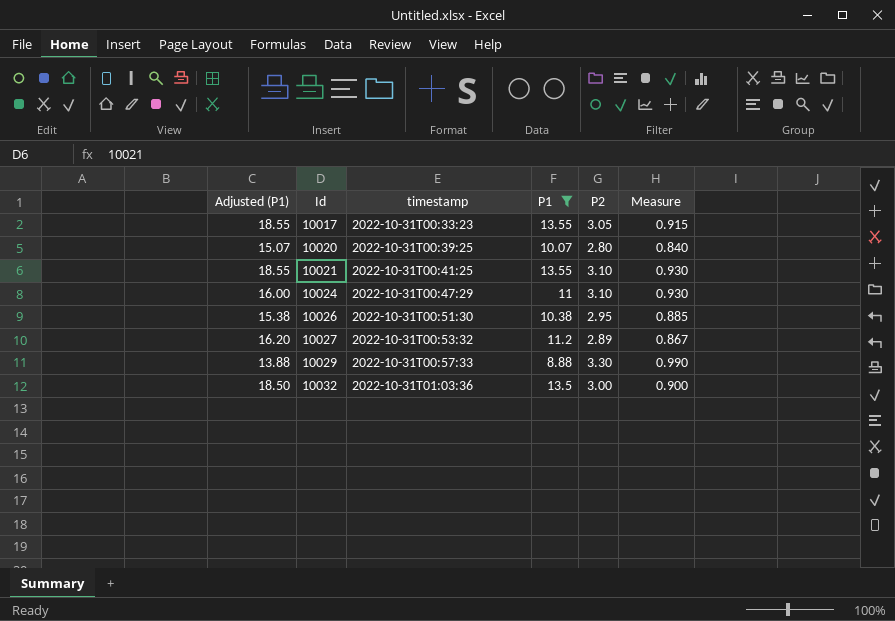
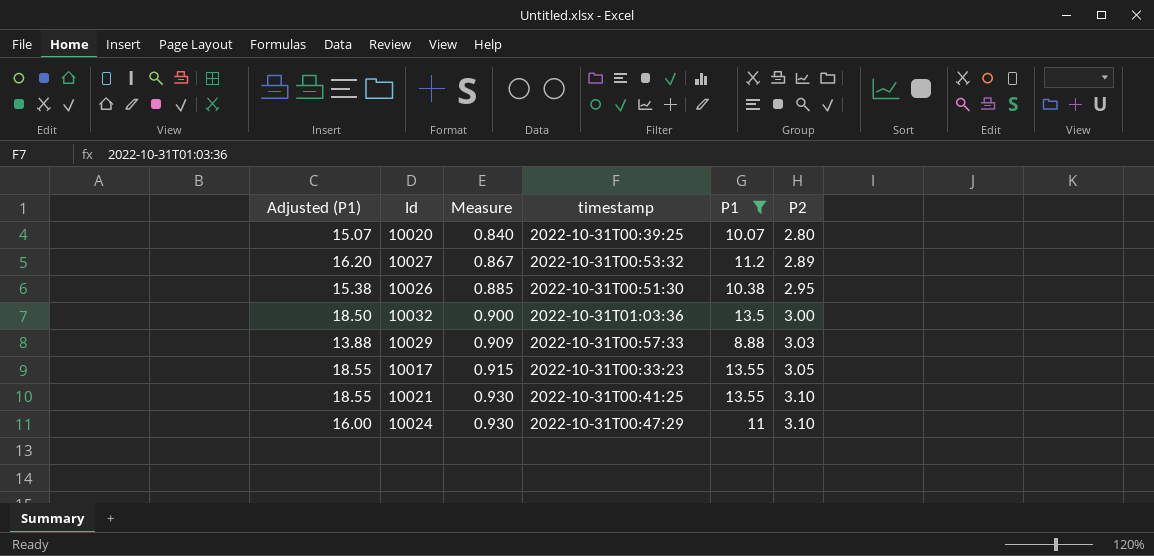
row order: Id ascending -> Measure ascending
column Measure | position: 6 -> 3
10029 | Measure: 0.990 -> 0.909
10029 | P2: 3.30 -> 3.03

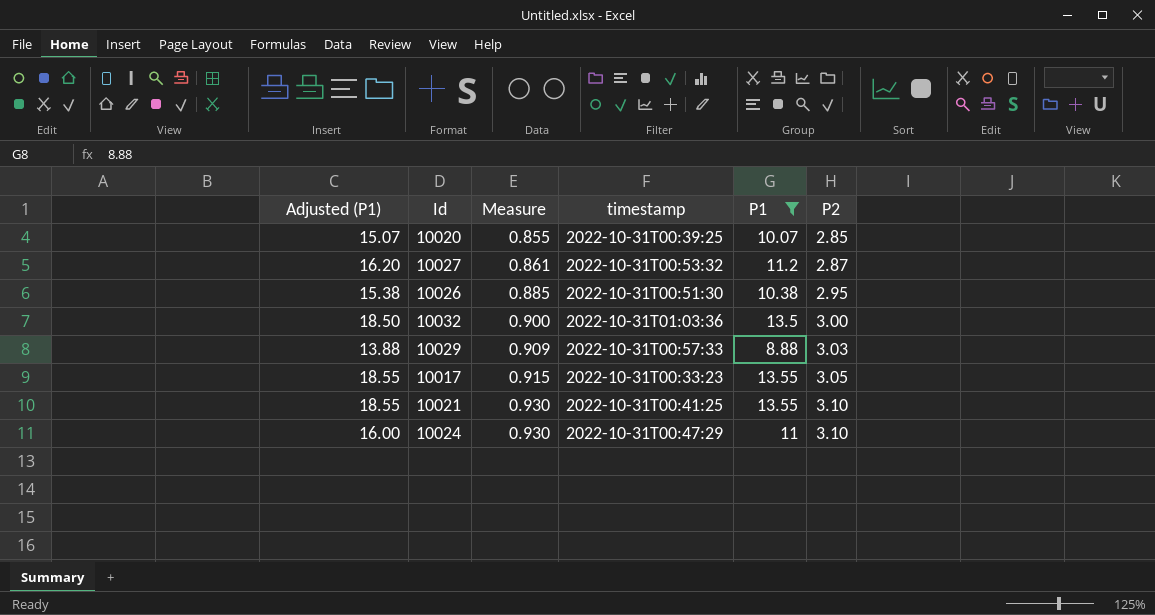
10020 | Measure: 0.840 -> 0.855
10020 | P2: 2.80 -> 2.85
10027 | Measure: 0.867 -> 0.861
10027 | P2: 2.89 -> 2.87

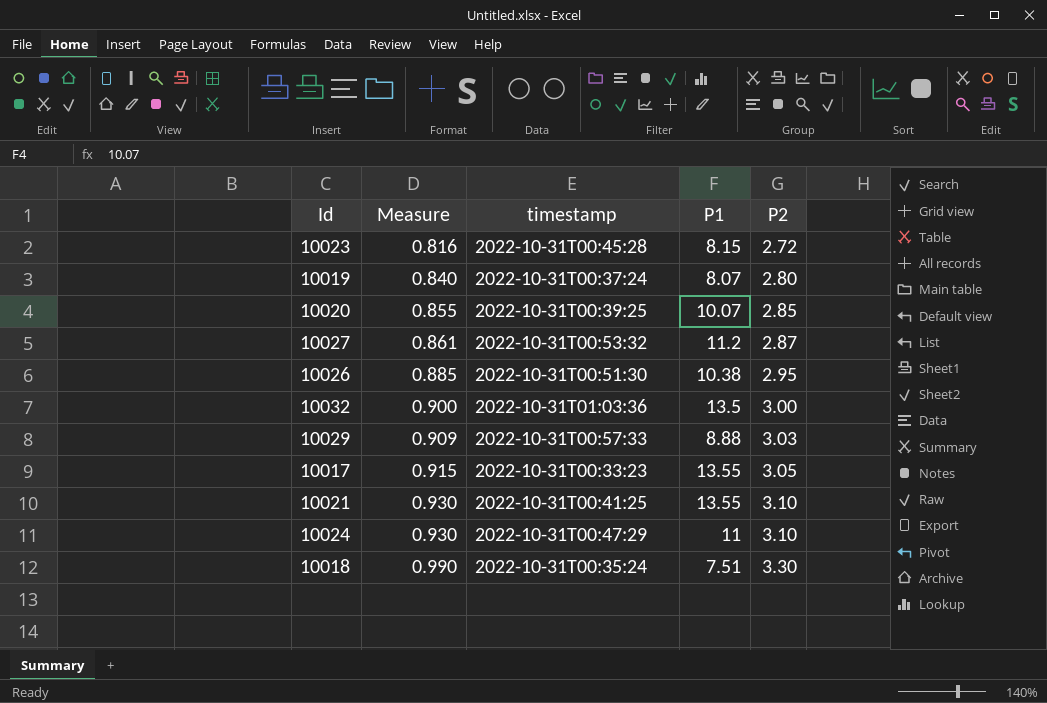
filter: P1 >= 8.88 -> none
column Adjusted (P1) | formula: [P1] + 5 -> none

